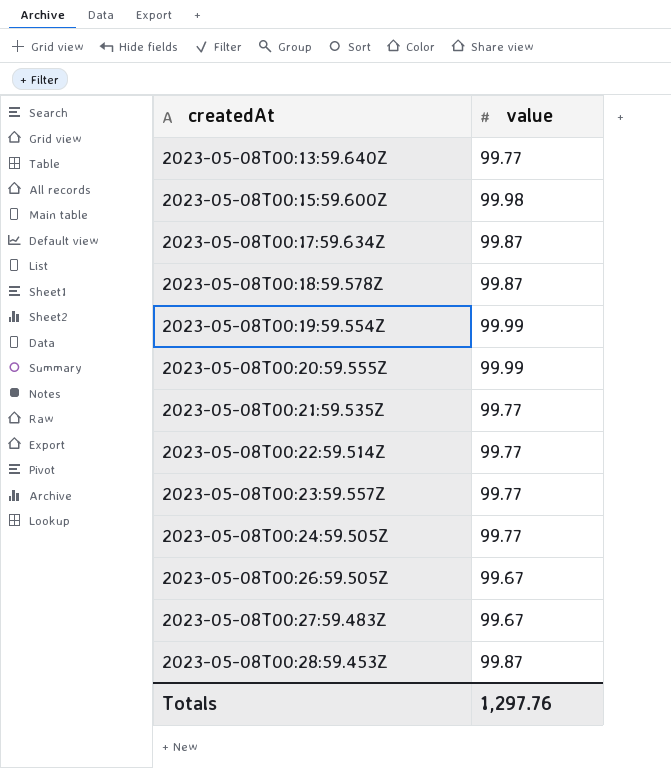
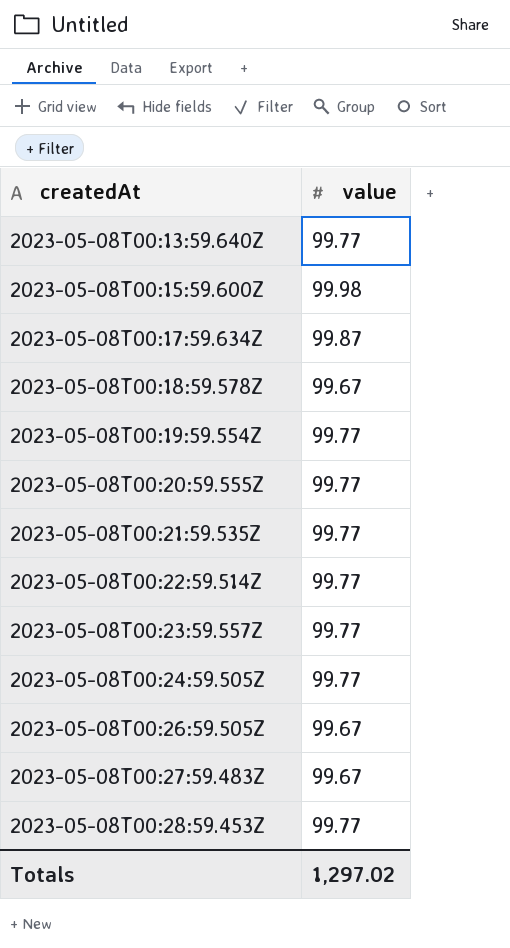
2023-05-08T00:18:59.578Z | value: 99.87 -> 99.67
2023-05-08T00:19:59.554Z | value: 99.99 -> 99.77
2023-05-08T00:20:59.555Z | value: 99.99 -> 99.77
2023-05-08T00:28:59.453Z | value: 99.87 -> 99.77
Totals | value: 1,297.76 -> 1,297.02

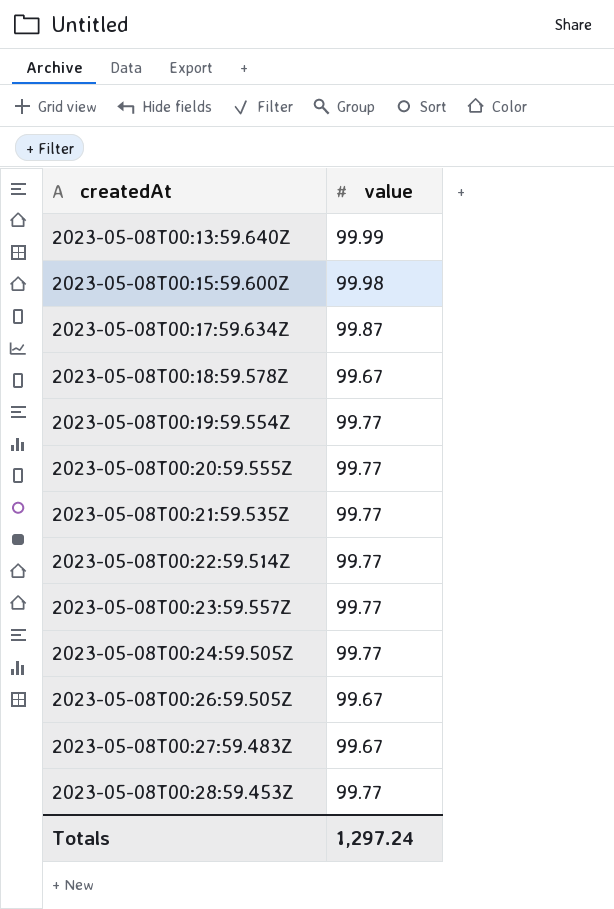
2023-05-08T00:13:59.640Z | value: 99.77 -> 99.99
Totals | value: 1,297.02 -> 1,297.24

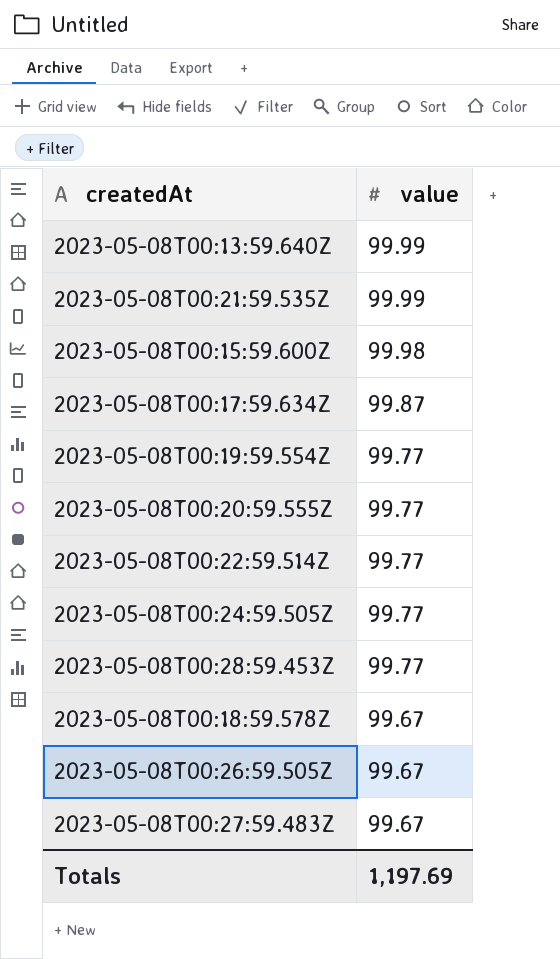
row order: createdAt ascending -> value descending
row 2023-05-08T00:23:59.557Z: 99.77 -> none
2023-05-08T00:21:59.535Z | value: 99.77 -> 99.99
Totals | value: 1,297.24 -> 1,197.69

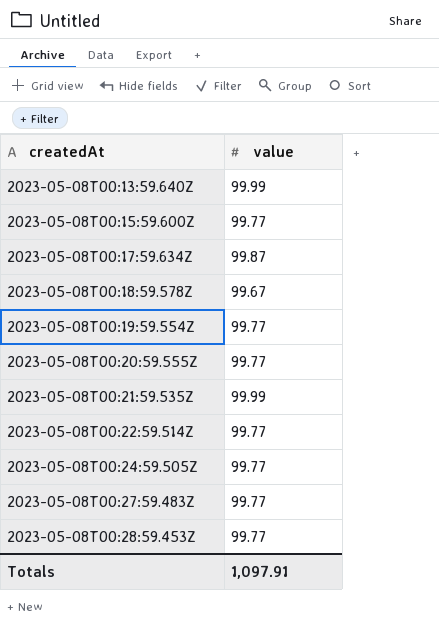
row order: value descending -> createdAt ascending
row 2023-05-08T00:26:59.505Z: 99.67 -> none
2023-05-08T00:15:59.600Z | value: 99.98 -> 99.77
2023-05-08T00:27:59.483Z | value: 99.67 -> 99.77
Totals | value: 1,197.69 -> 1,097.91

